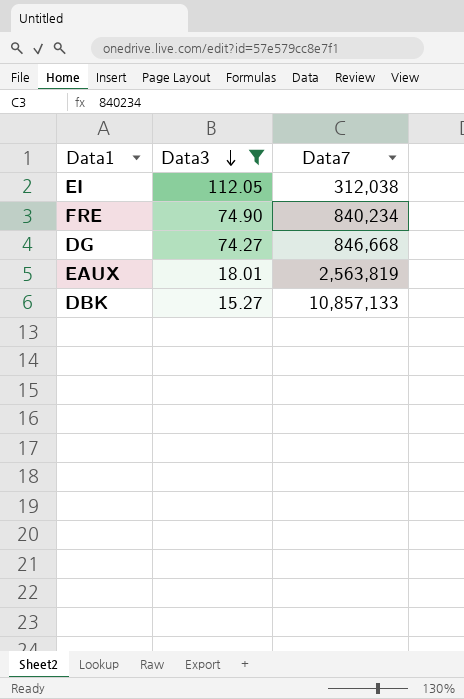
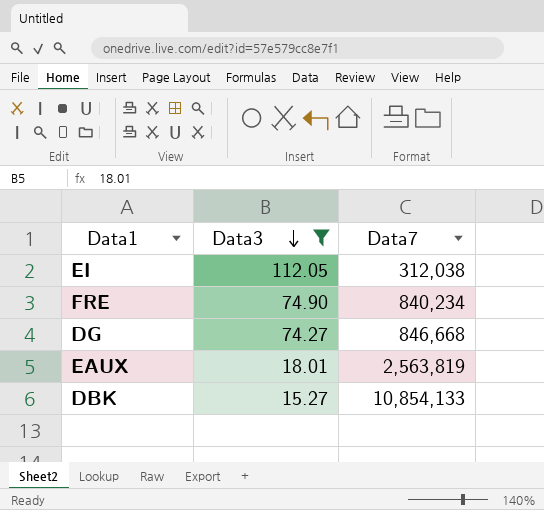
DBK | Data7: 10,857,133 -> 10,854,133

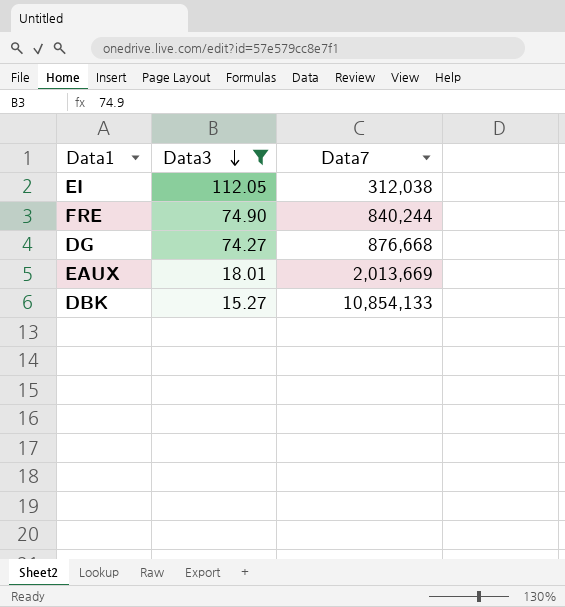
FRE | Data7: 840,234 -> 840,244
DG | Data7: 846,668 -> 876,668
EAUX | Data7: 2,563,819 -> 2,013,669

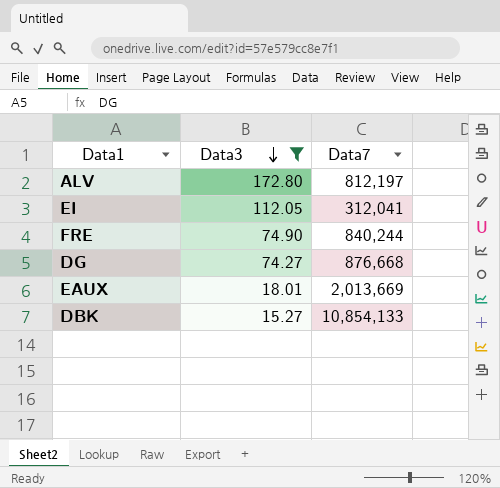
row ALV: none -> 172.80 | 812,197
EI | Data7: 312,038 -> 312,041

